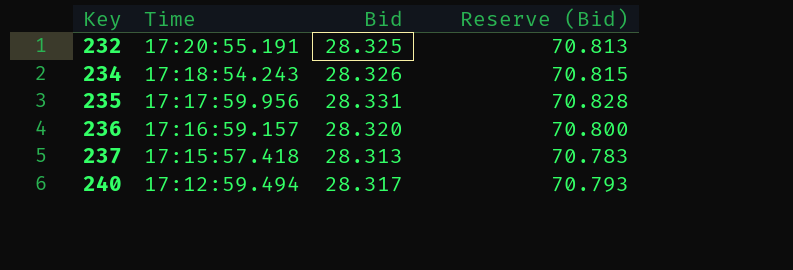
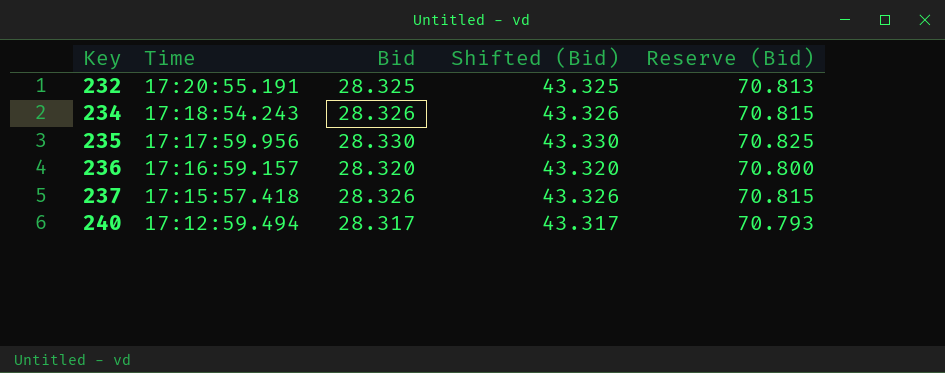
column Shifted (Bid) | formula: none -> [Bid] + 15
235 | Bid: 28.331 -> 28.330
235 | Reserve (Bid): 70.828 -> 70.825
237 | Bid: 28.313 -> 28.326
237 | Reserve (Bid): 70.783 -> 70.815

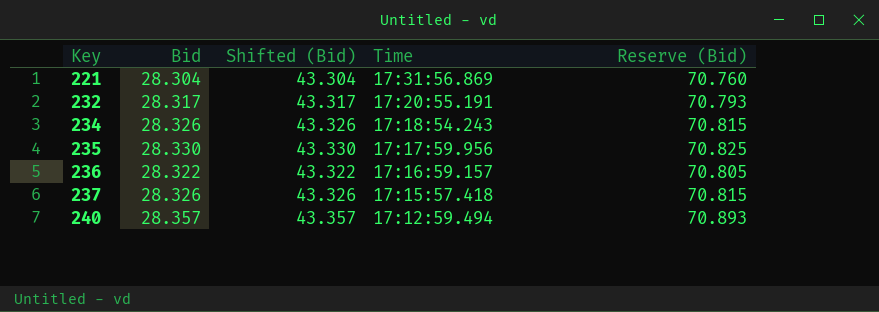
column Time | position: 2 -> 4
row 221: none -> 28.304 | 43.304 | 17:31:56.869 | 70.760
232 | Bid: 28.325 -> 28.317
232 | Shifted (Bid): 43.325 -> 43.317
232 | Reserve (Bid): 70.813 -> 70.793
236 | Bid: 28.320 -> 28.322
236 | Shifted (Bid): 43.320 -> 43.322
236 | Reserve (Bid): 70.800 -> 70.805
240 | Bid: 28.317 -> 28.357
240 | Shifted (Bid): 43.317 -> 43.357
240 | Reserve (Bid): 70.793 -> 70.893

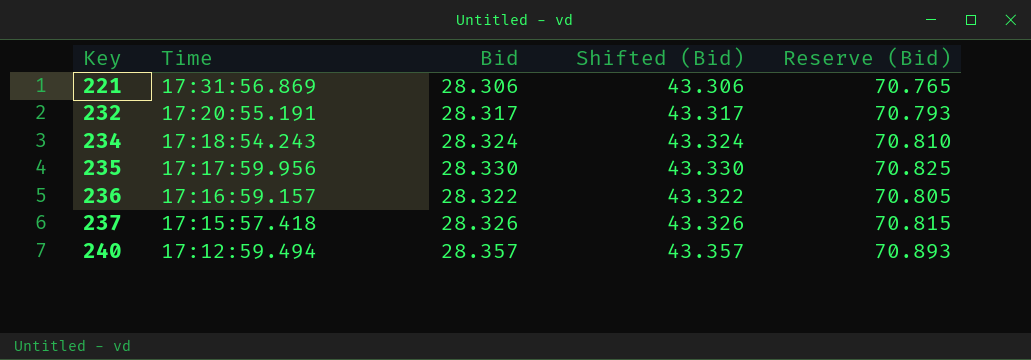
column Time | position: 4 -> 2
221 | Bid: 28.304 -> 28.306
221 | Shifted (Bid): 43.304 -> 43.306
221 | Reserve (Bid): 70.760 -> 70.765
234 | Bid: 28.326 -> 28.324
234 | Shifted (Bid): 43.326 -> 43.324
234 | Reserve (Bid): 70.815 -> 70.810

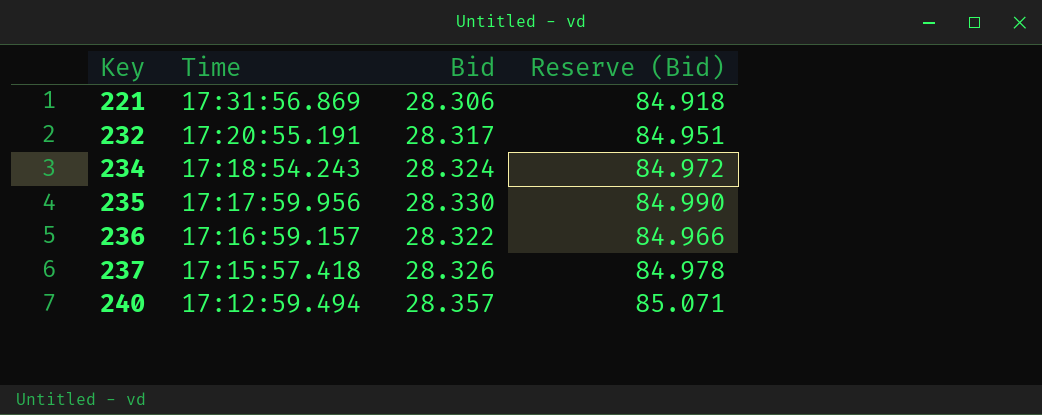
column Shifted (Bid) | formula: [Bid] + 15 -> none
column Reserve (Bid) | formula: [Bid] * 2.5 -> [Bid] * 3

